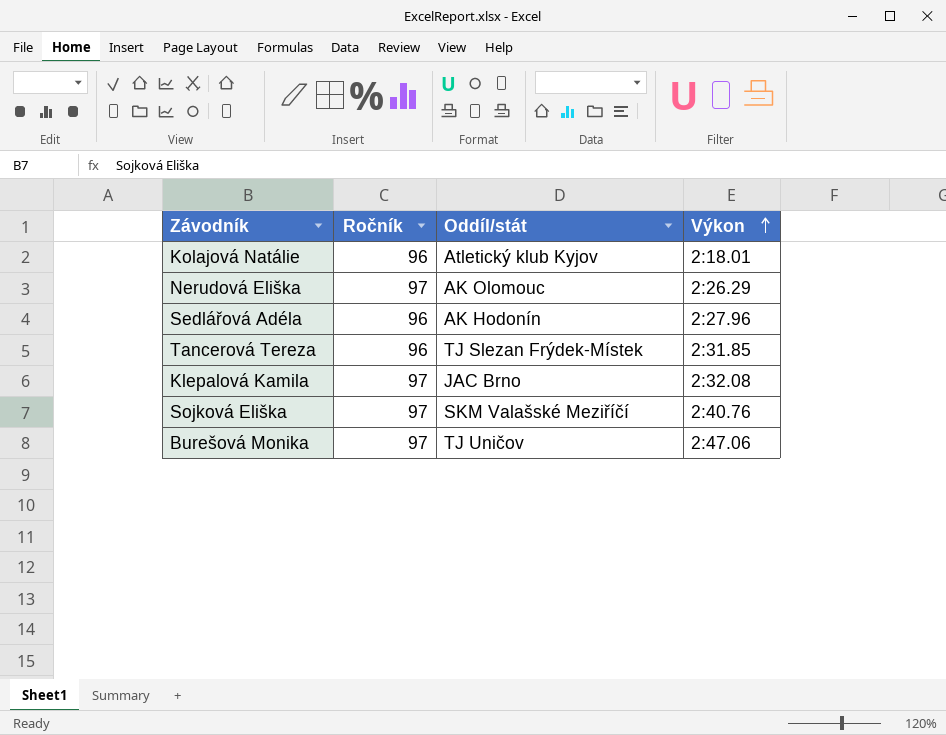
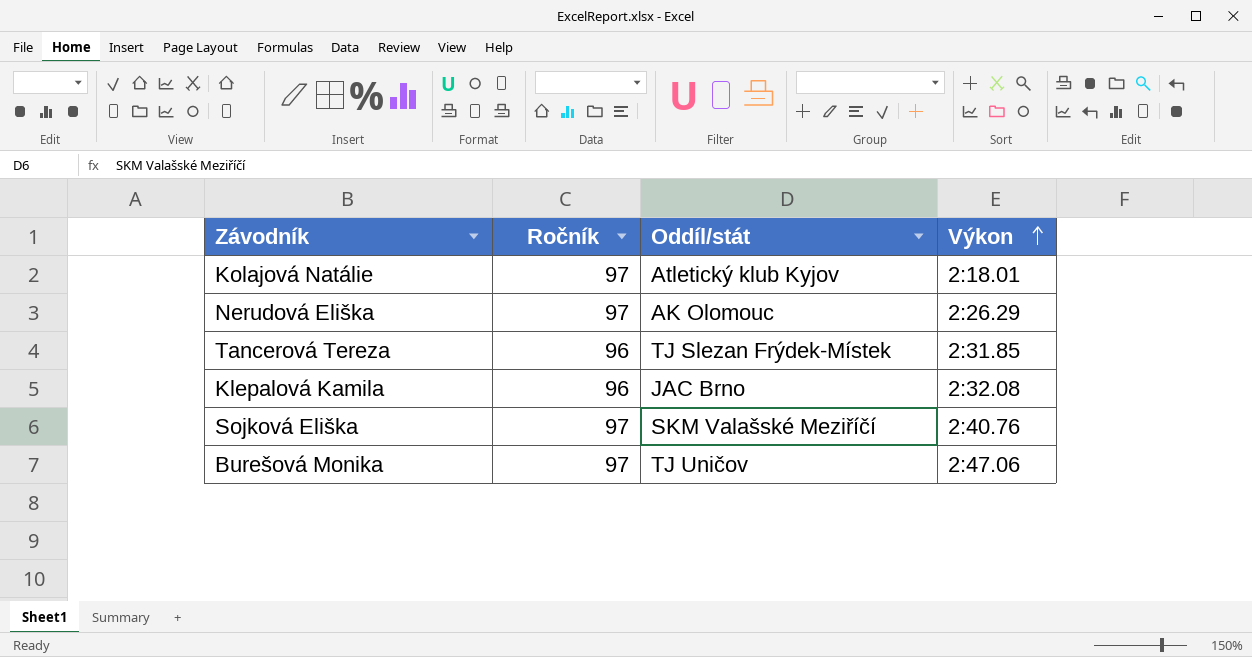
row Sedlářová Adéla: 96 | AK Hodonín | 2:27.96 -> none
Kolajová Natálie | Ročník: 96 -> 97
Klepalová Kamila | Ročník: 97 -> 96

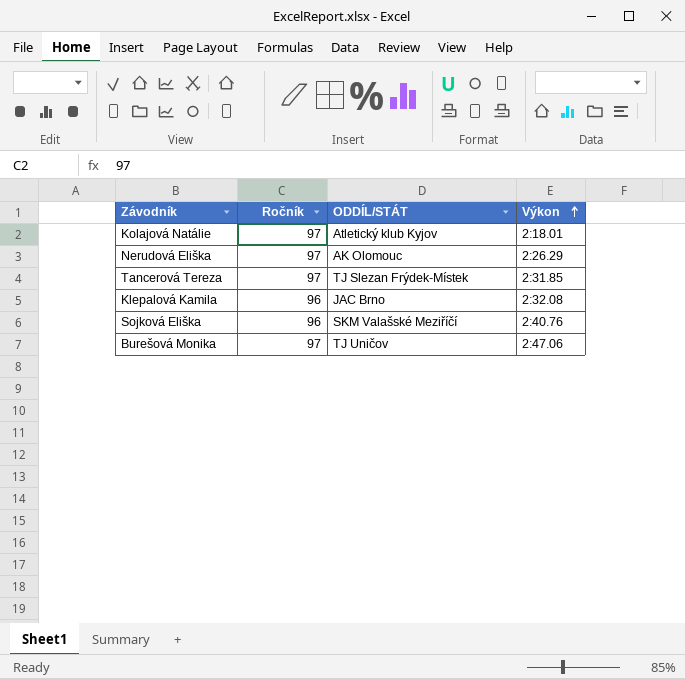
column name: Oddíl/stát -> ODDÍL/STÁT
Tancerová Tereza | Ročník: 96 -> 97
Sojková Eliška | Ročník: 97 -> 96

